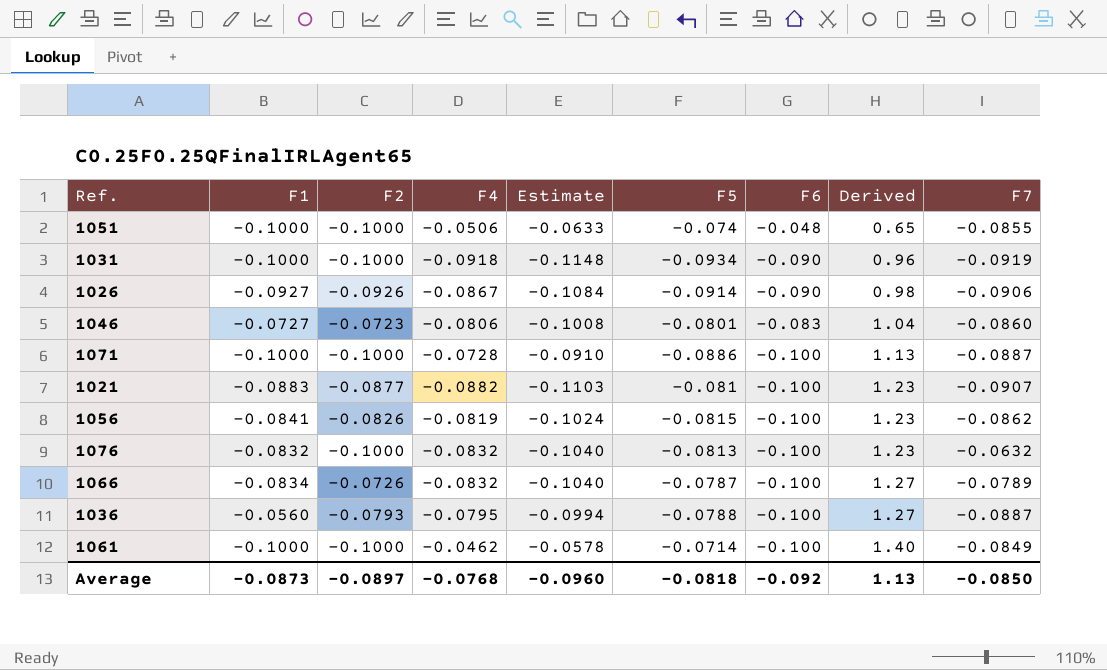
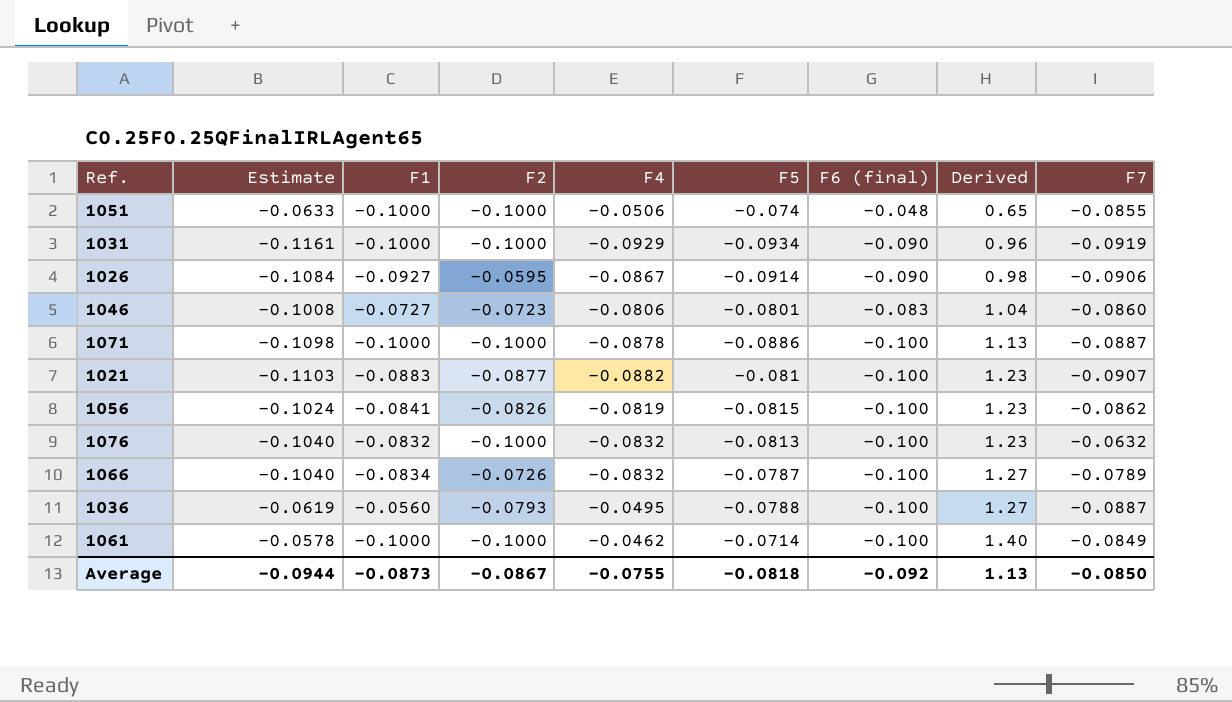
column Estimate | position: 5 -> 2
column name: F6 -> F6 (final)
1031 | Estimate: -0.1148 -> -0.1161
1031 | F4: -0.0918 -> -0.0929
1026 | F2: -0.0926 -> -0.0595
1071 | Estimate: -0.0910 -> -0.1098
1071 | F4: -0.0728 -> -0.0878
1036 | Estimate: -0.0994 -> -0.0619
1036 | F4: -0.0795 -> -0.0495
Average | Estimate: -0.0960 -> -0.0944
Average | F2: -0.0897 -> -0.0867
Average | F4: -0.0768 -> -0.0755

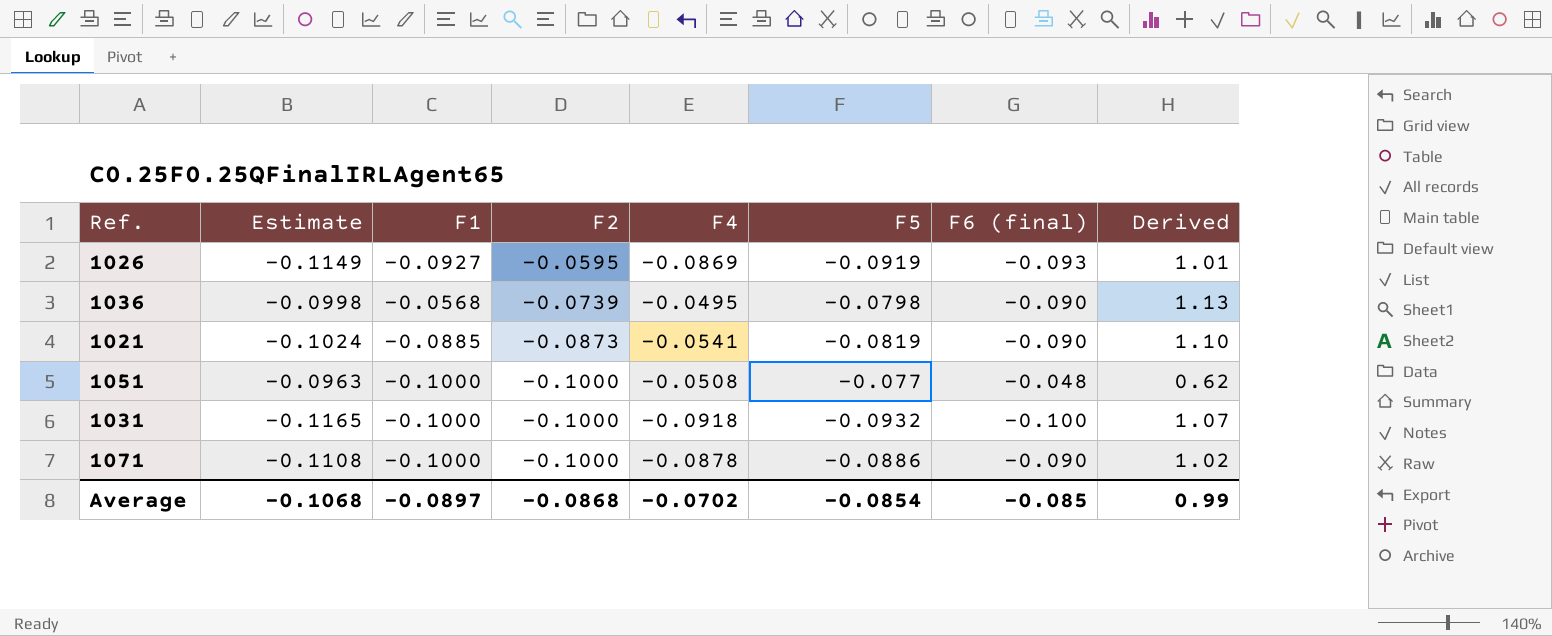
row order: Derived ascending -> F2 descending
column F7 | position: 9 -> none
column Estimate | formula: [F4] * 1.25 -> [F5] * 1.25
row 1046: -0.1008 | -0.0727 | -0.0723 | -0.0806 | -0.0801 | -0.083 | 1.04 | -0.0860 -> none
row 1056: -0.1024 | -0.0841 | -0.0826 | -0.0819 | -0.0815 | -0.100 | 1.23 | -0.0862 -> none
row 1076: -0.1040 | -0.0832 | -0.1000 | -0.0832 | -0.0813 | -0.100 | 1.23 | -0.0632 -> none
row 1066: -0.1040 | -0.0834 | -0.0726 | -0.0832 | -0.0787 | -0.100 | 1.27 | -0.0789 -> none
row 1061: -0.0578 | -0.1000 | -0.1000 | -0.0462 | -0.0714 | -0.100 | 1.40 | -0.0849 -> none
1026 | F4: -0.0867 -> -0.0869
1026 | F5: -0.0914 -> -0.0919
1026 | F6 (final): -0.090 -> -0.093
1026 | Derived: 0.98 -> 1.01
1036 | F1: -0.0560 -> -0.0568
1036 | F2: -0.0793 -> -0.0739
1036 | F5: -0.0788 -> -0.0798
1036 | F6 (final): -0.100 -> -0.090
1036 | Derived: 1.27 -> 1.13
1021 | F1: -0.0883 -> -0.0885
1021 | F2: -0.0877 -> -0.0873
1021 | F4: -0.0882 -> -0.0541
1021 | F5: -0.081 -> -0.0819
1021 | F6 (final): -0.100 -> -0.090
1021 | Derived: 1.23 -> 1.10
1051 | F4: -0.0506 -> -0.0508
1051 | F5: -0.074 -> -0.077
1051 | Derived: 0.65 -> 0.62
1031 | F4: -0.0929 -> -0.0918
1031 | F5: -0.0934 -> -0.0932
1031 | F6 (final): -0.090 -> -0.100
1031 | Derived: 0.96 -> 1.07
1071 | F6 (final): -0.100 -> -0.090
1071 | Derived: 1.13 -> 1.02
Average | Estimate: -0.0944 -> -0.1068
Average | F1: -0.0873 -> -0.0897
Average | F2: -0.0867 -> -0.0868
Average | F4: -0.0755 -> -0.0702
Average | F5: -0.0818 -> -0.0854
Average | F6 (final): -0.092 -> -0.085
Average | Derived: 1.13 -> 0.99

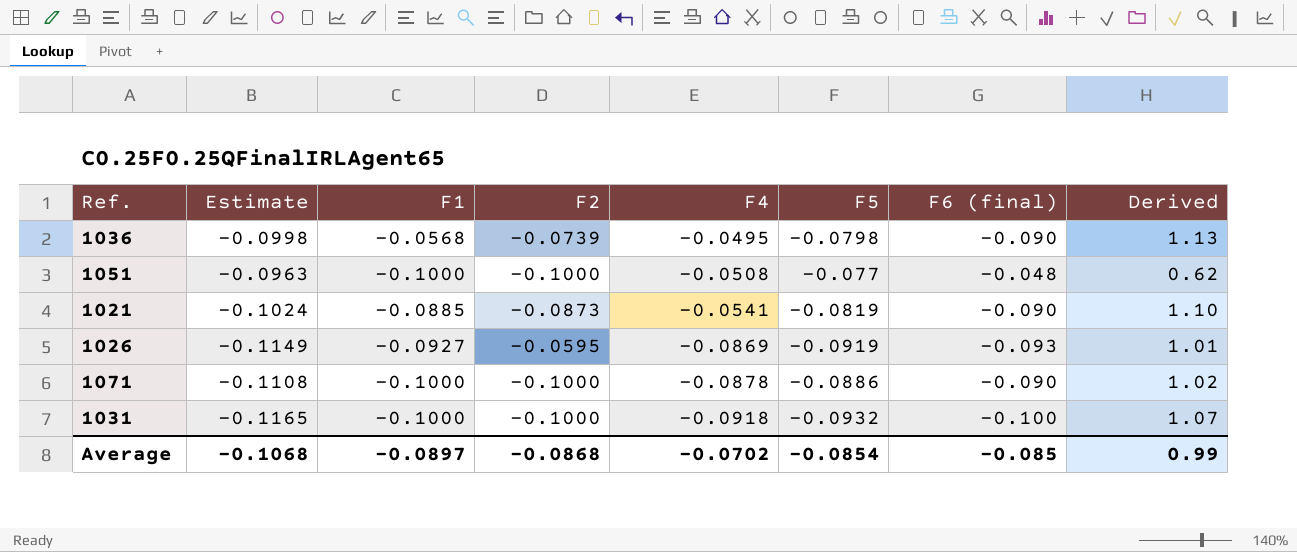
row order: F2 descending -> F4 descending

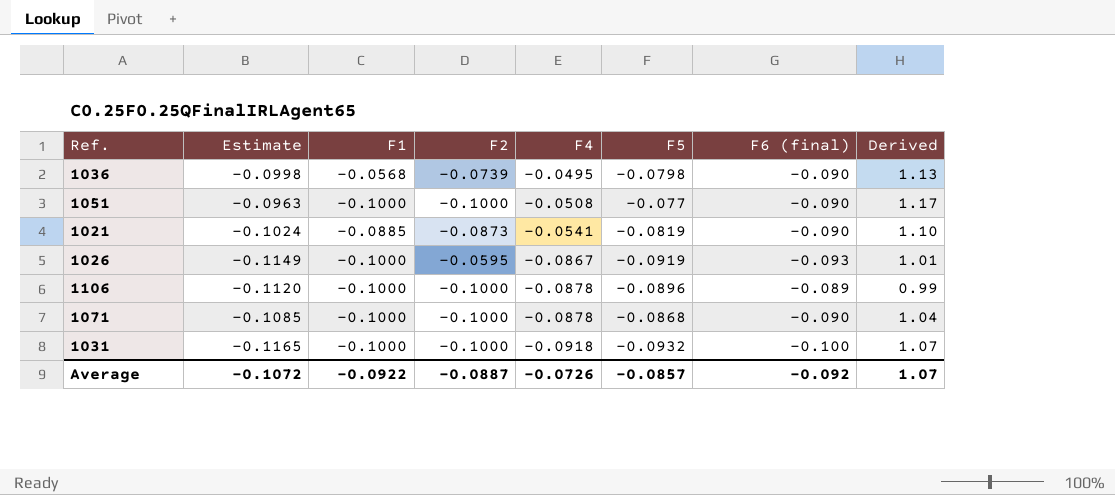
1051 | F6 (final): -0.048 -> -0.090
1051 | Derived: 0.62 -> 1.17
1026 | F1: -0.0927 -> -0.1000
1026 | F4: -0.0869 -> -0.0867
row 1106: none -> -0.1120 | -0.1000 | -0.1000 | -0.0878 | -0.0896 | -0.089 | 0.99
1071 | Estimate: -0.1108 -> -0.1085
1071 | F5: -0.0886 -> -0.0868
1071 | Derived: 1.02 -> 1.04
Average | Estimate: -0.1068 -> -0.1072
Average | F1: -0.0897 -> -0.0922
Average | F2: -0.0868 -> -0.0887
Average | F4: -0.0702 -> -0.0726
Average | F5: -0.0854 -> -0.0857
Average | F6 (final): -0.085 -> -0.092
Average | Derived: 0.99 -> 1.07

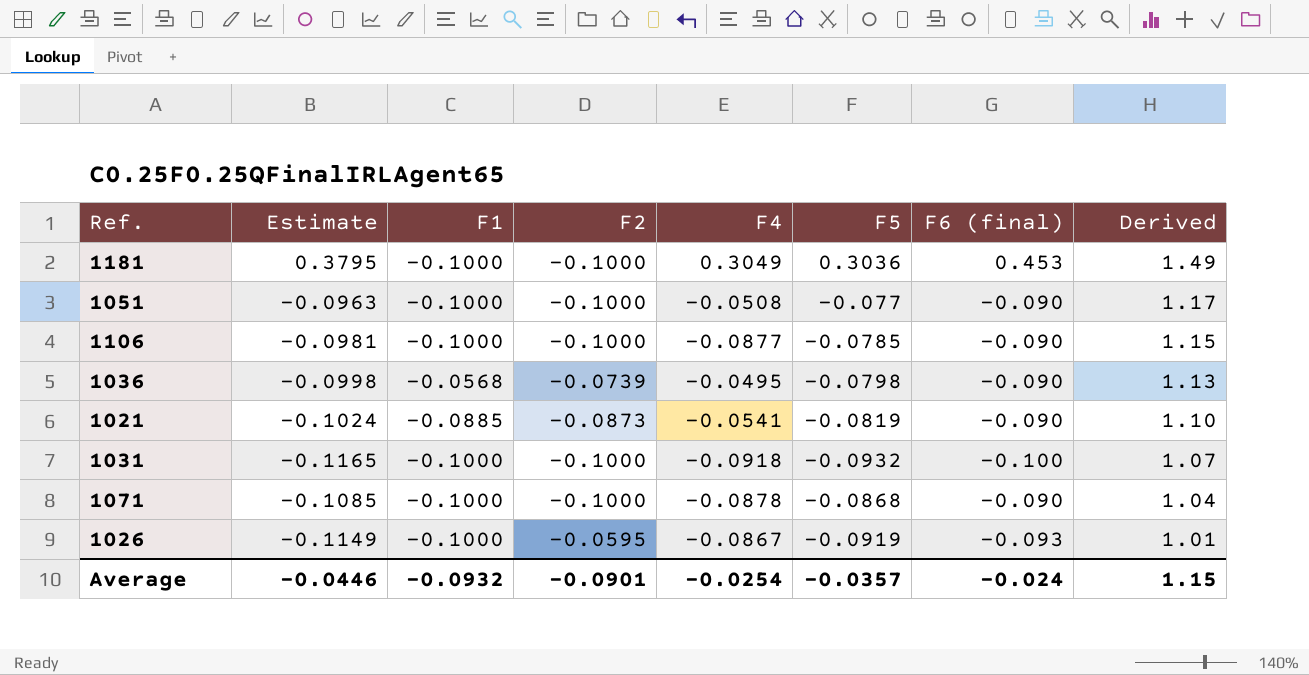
row order: F4 descending -> Derived descending
row 1181: none -> 0.3795 | -0.1000 | -0.1000 | 0.3049 | 0.3036 | 0.453 | 1.49
1106 | Estimate: -0.1120 -> -0.0981
1106 | F4: -0.0878 -> -0.0877
1106 | F5: -0.0896 -> -0.0785
1106 | F6 (final): -0.089 -> -0.090
1106 | Derived: 0.99 -> 1.15
Average | Estimate: -0.1072 -> -0.0446
Average | F1: -0.0922 -> -0.0932
Average | F2: -0.0887 -> -0.0901
Average | F4: -0.0726 -> -0.0254
Average | F5: -0.0857 -> -0.0357
Average | F6 (final): -0.092 -> -0.024
Average | Derived: 1.07 -> 1.15

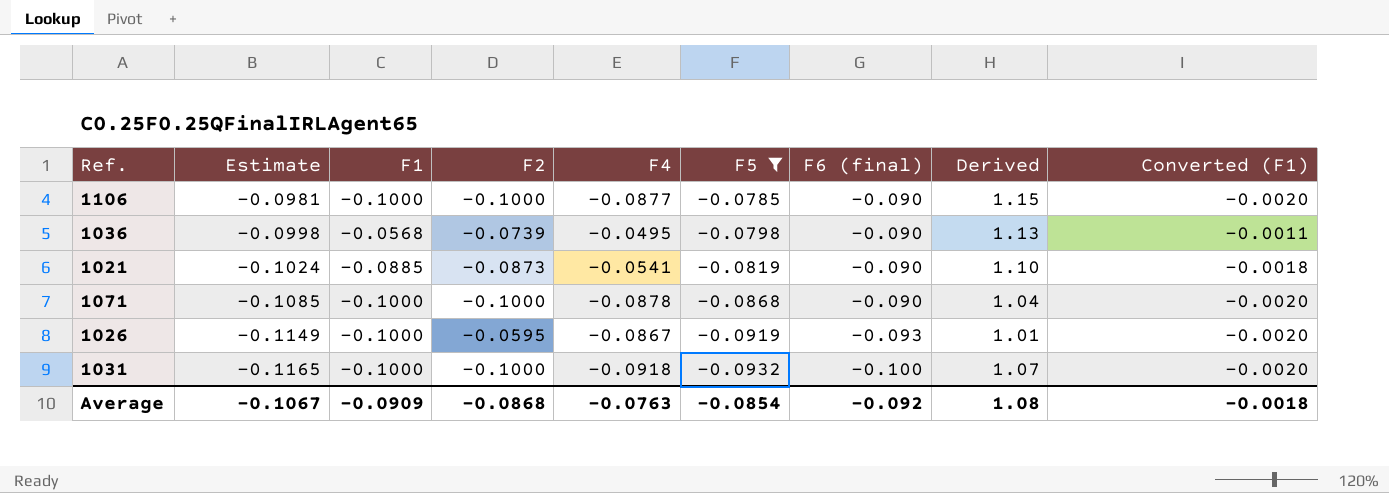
filter: none -> F5 <= -0.0785
row order: Derived descending -> Estimate descending
column Converted (F1) | formula: none -> [F1] * 0.02
Average | Estimate: -0.0446 -> -0.1067
Average | F1: -0.0932 -> -0.0909
Average | F2: -0.0901 -> -0.0868
Average | F4: -0.0254 -> -0.0763
Average | F5: -0.0357 -> -0.0854
Average | F6 (final): -0.024 -> -0.092
Average | Derived: 1.15 -> 1.08

